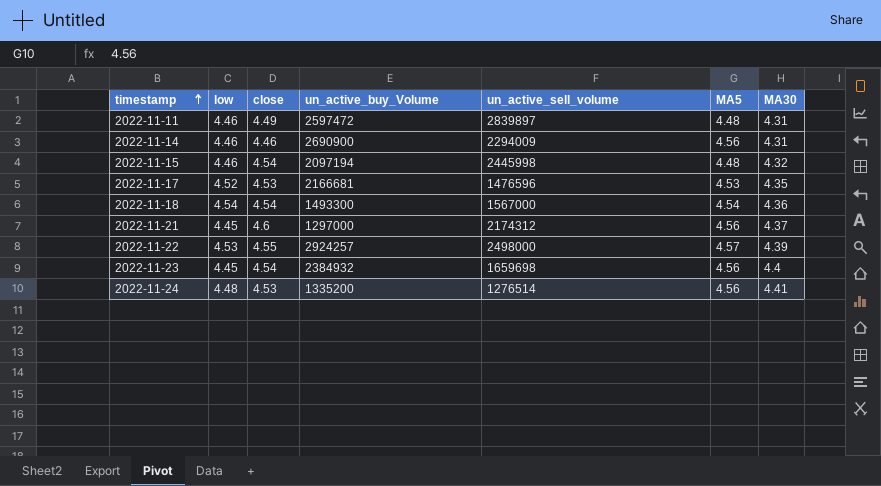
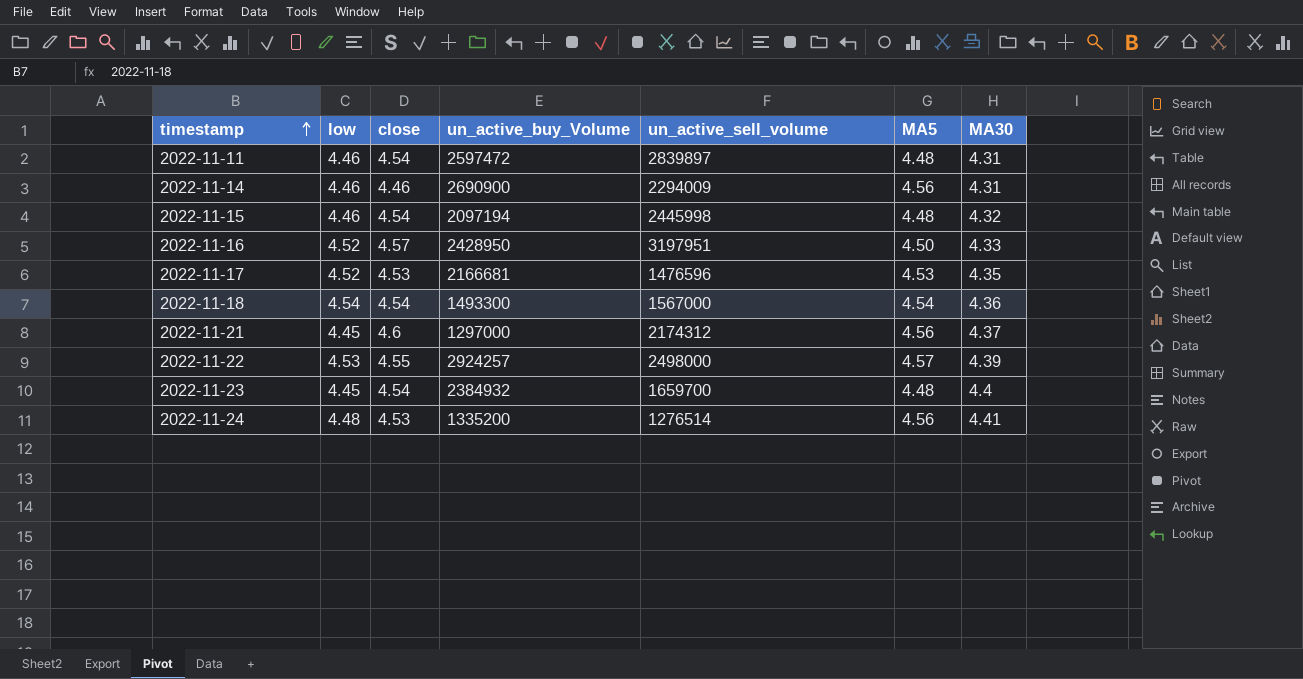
2022-11-11 | close: 4.49 -> 4.54
row 2022-11-16: none -> 4.52 | 4.57 | 2428950 | 3197951 | 4.50 | 4.33
2022-11-23 | un_active_sell_volume: 1659698 -> 1659700
2022-11-23 | MA5: 4.56 -> 4.48

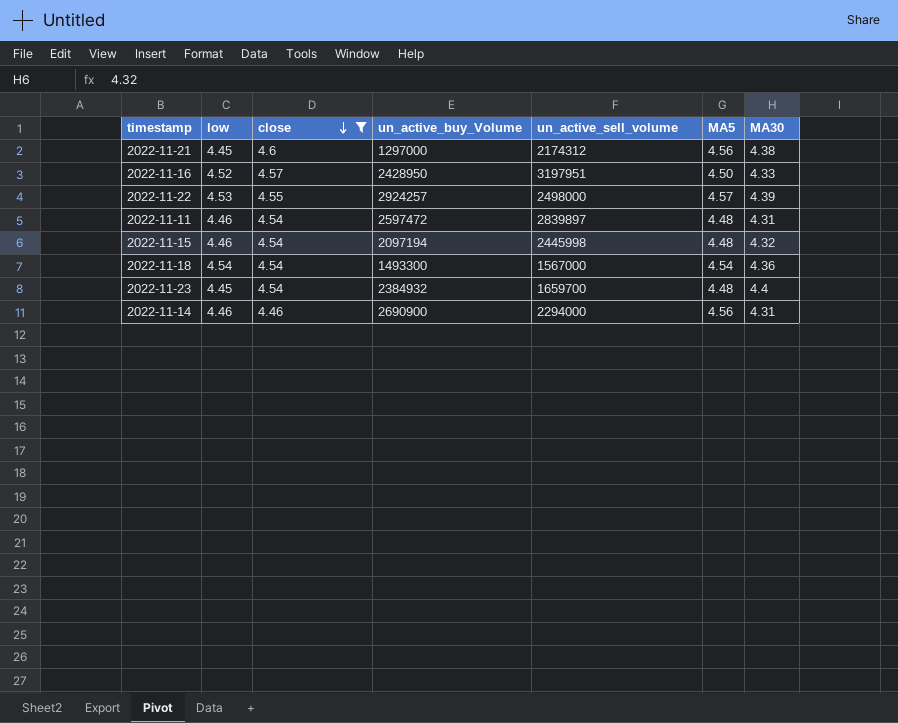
filter: none -> close != 4.53
row order: timestamp ascending -> close descending
2022-11-21 | MA30: 4.37 -> 4.38
2022-11-14 | un_active_sell_volume: 2294009 -> 2294000

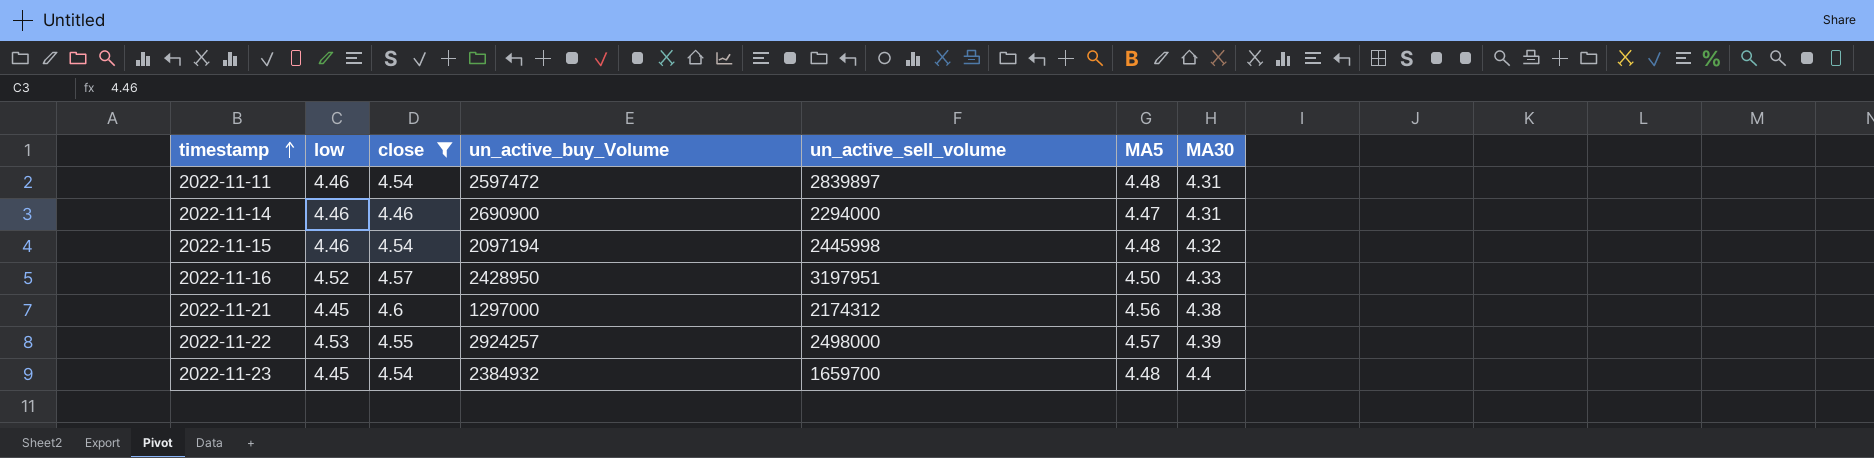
row order: close descending -> timestamp ascending
row 2022-11-18: 4.54 | 4.54 | 1493300 | 1567000 | 4.54 | 4.36 -> none
2022-11-14 | MA5: 4.56 -> 4.47

